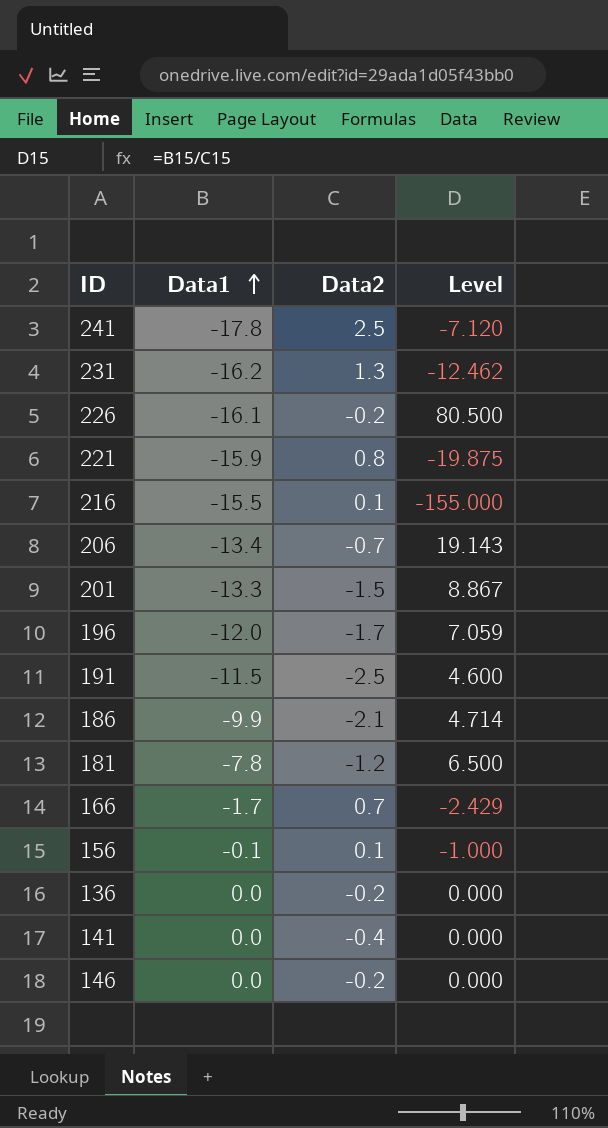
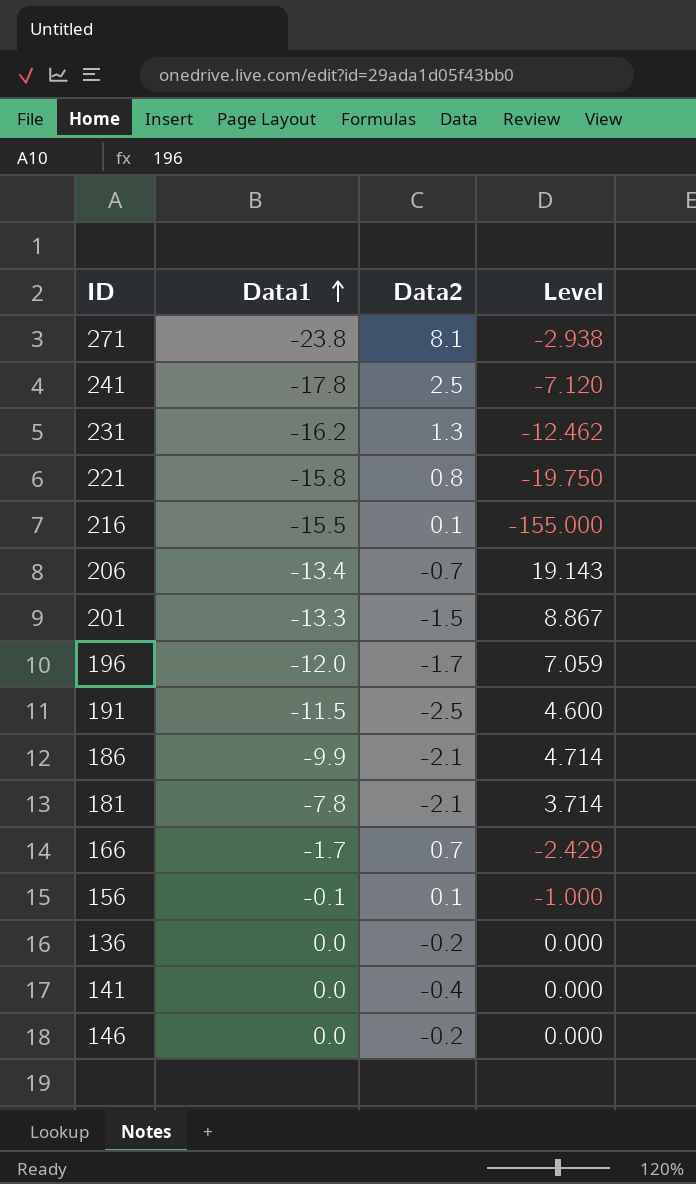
row 226: -16.1 | -0.2 | 80.500 -> none
row 271: none -> -23.8 | 8.1 | -2.938
221 | Data1: -15.9 -> -15.8
221 | Level: -19.875 -> -19.750
181 | Data2: -1.2 -> -2.1
181 | Level: 6.500 -> 3.714

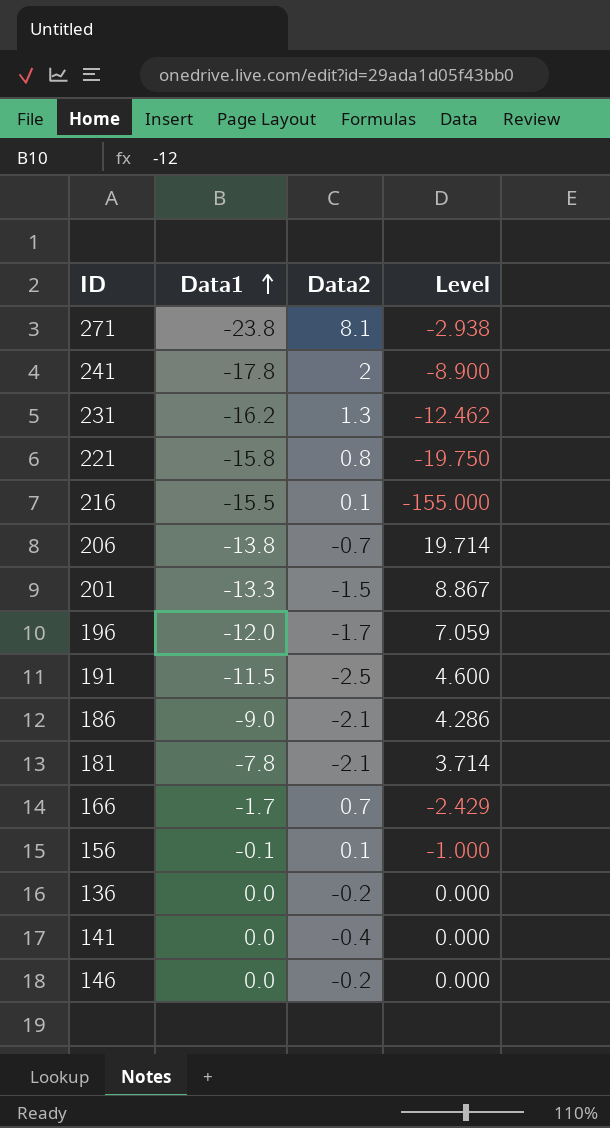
241 | Data2: 2.5 -> 2
241 | Level: -7.120 -> -8.900
206 | Data1: -13.4 -> -13.8
206 | Level: 19.143 -> 19.714
186 | Data1: -9.9 -> -9.0
186 | Level: 4.714 -> 4.286

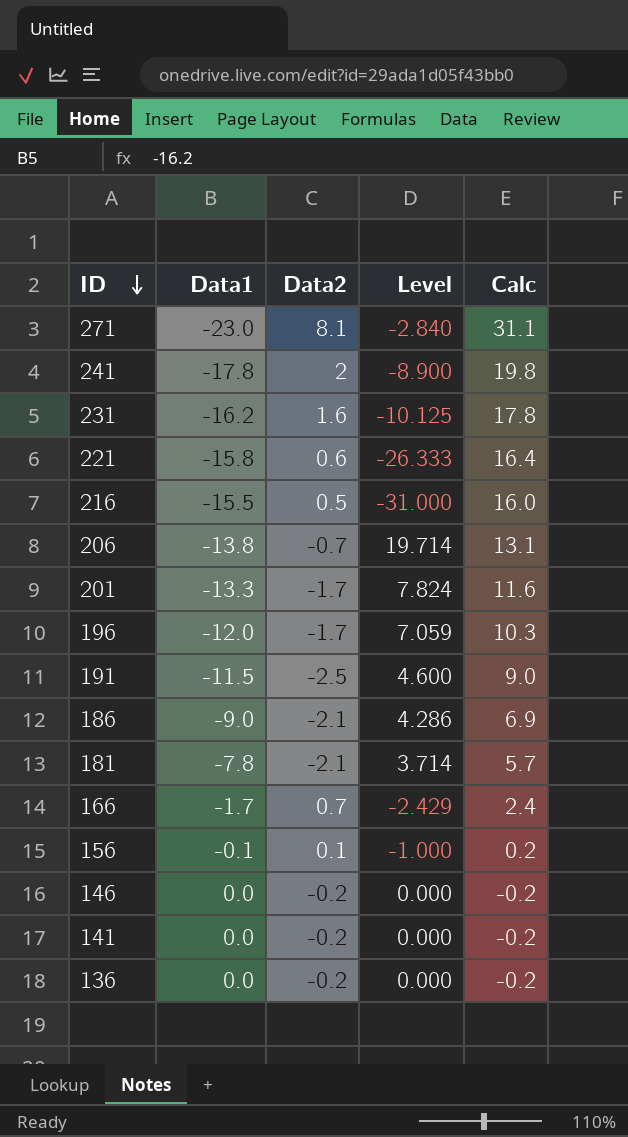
row order: Data1 ascending -> ID descending
column Calc | formula: none -> [Data2] - [Data1]
271 | Data1: -23.8 -> -23.0
271 | Level: -2.938 -> -2.840
231 | Data2: 1.3 -> 1.6
231 | Level: -12.462 -> -10.125
221 | Data2: 0.8 -> 0.6
221 | Level: -19.750 -> -26.333
216 | Data2: 0.1 -> 0.5
216 | Level: -155.000 -> -31.000
201 | Data2: -1.5 -> -1.7
201 | Level: 8.867 -> 7.824
141 | Data2: -0.4 -> -0.2

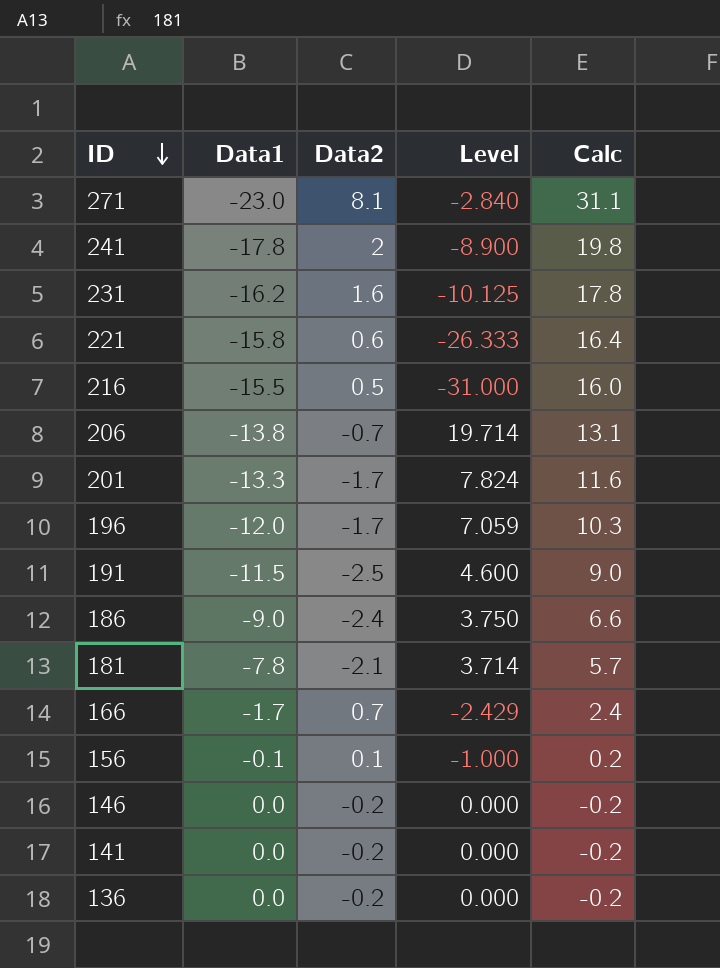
186 | Data2: -2.1 -> -2.4
186 | Level: 4.286 -> 3.750
186 | Calc: 6.9 -> 6.6

